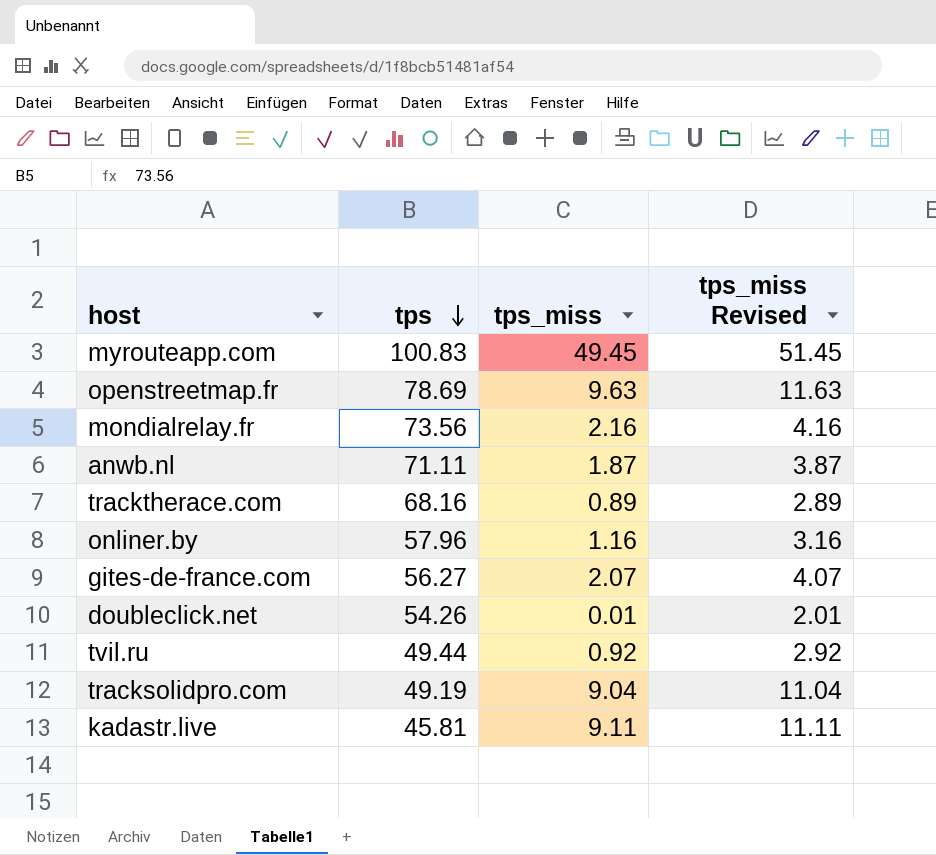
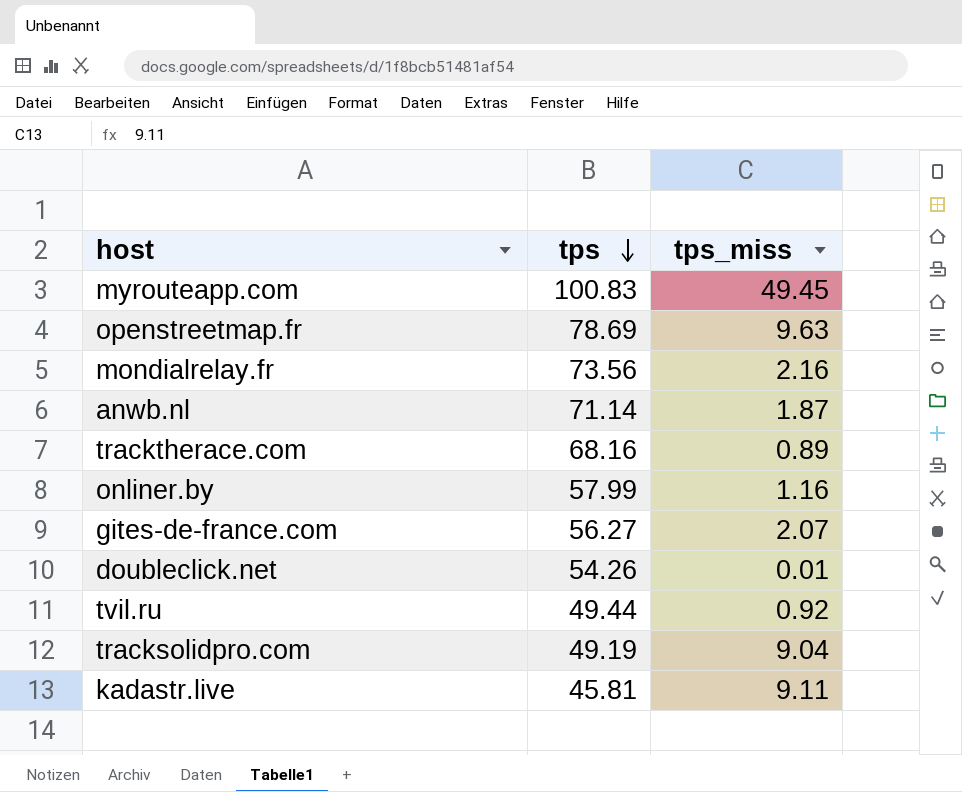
column tps_miss Revised | formula: [tps_miss] + 2 -> none
anwb.nl | tps: 71.11 -> 71.14
onliner.by | tps: 57.96 -> 57.99

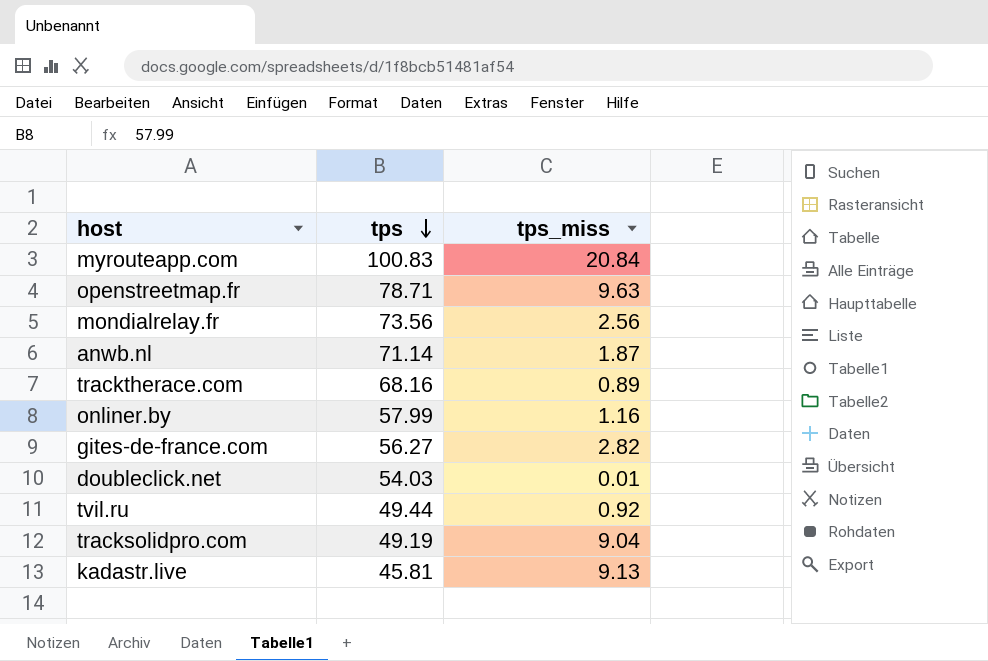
myrouteapp.com | tps_miss: 49.45 -> 20.84
openstreetmap.fr | tps: 78.69 -> 78.71
mondialrelay.fr | tps_miss: 2.16 -> 2.56
gites-de-france.com | tps_miss: 2.07 -> 2.82
doubleclick.net | tps: 54.26 -> 54.03
kadastr.live | tps_miss: 9.11 -> 9.13

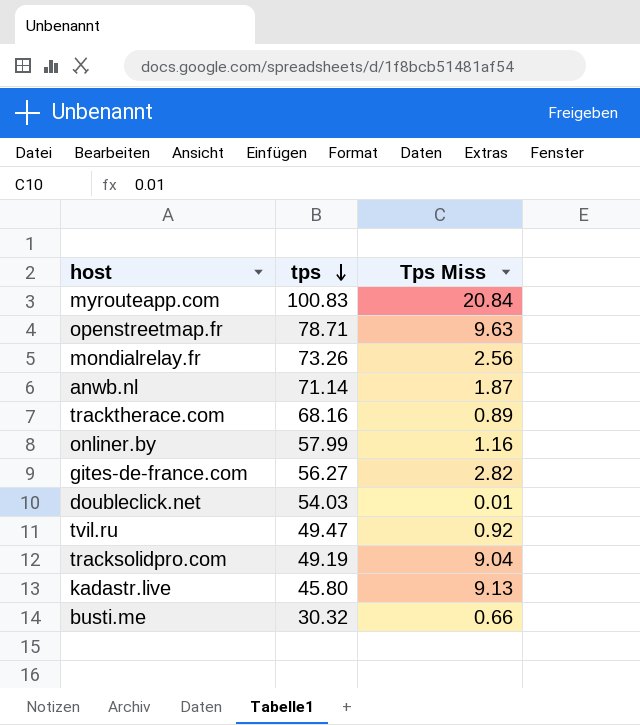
column name: tps_miss -> Tps Miss
mondialrelay.fr | tps: 73.56 -> 73.26
tvil.ru | tps: 49.44 -> 49.47
kadastr.live | tps: 45.81 -> 45.80
row busti.me: none -> 30.32 | 0.66

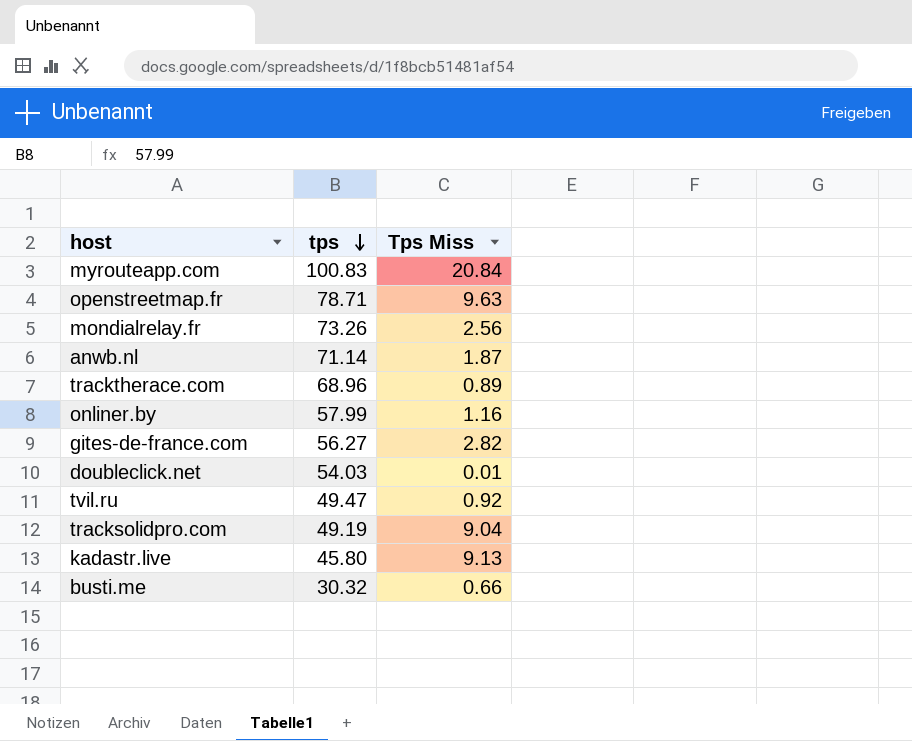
tracktherace.com | tps: 68.16 -> 68.96

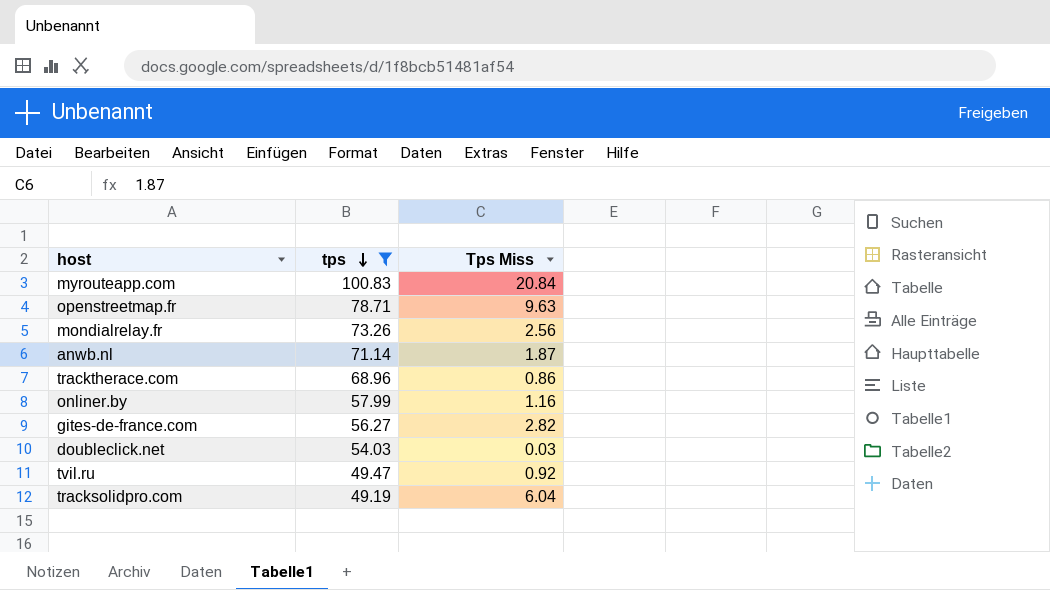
filter: none -> tps >= 49.19
tracktherace.com | Tps Miss: 0.89 -> 0.86
doubleclick.net | Tps Miss: 0.01 -> 0.03
tracksolidpro.com | Tps Miss: 9.04 -> 6.04

